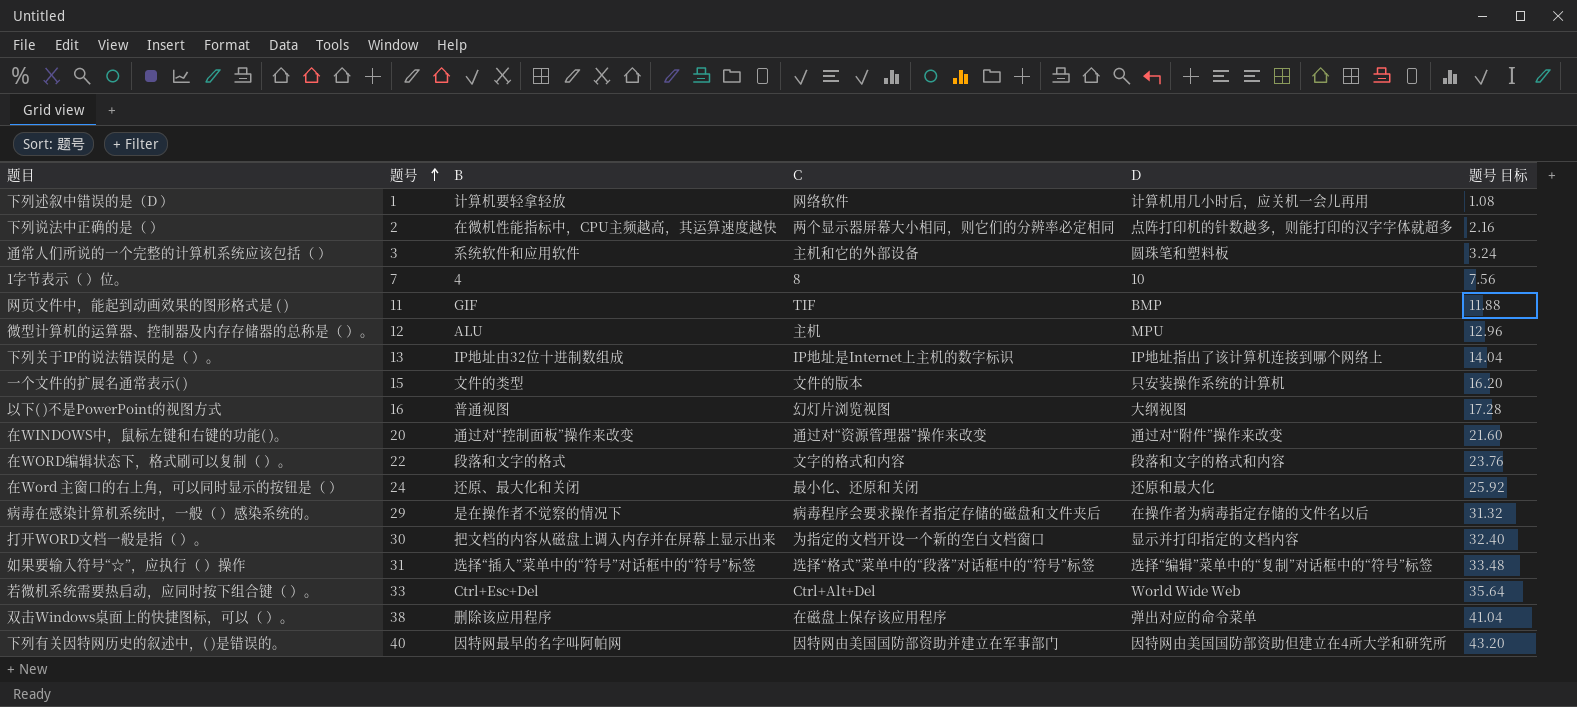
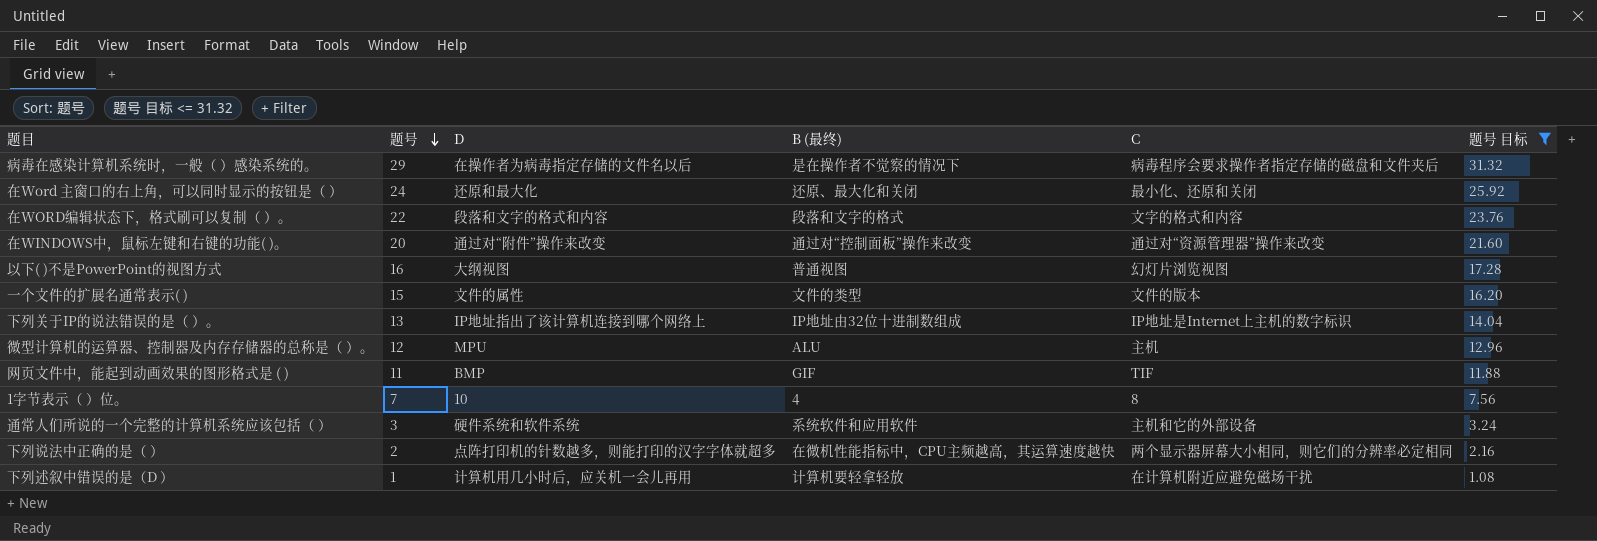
filter: none -> 题号 目标 <= 31.32
row order: 题号 ascending -> 题号 descending
column D | position: 5 -> 3
column name: B -> B (最终)
一个文件的扩展名通常表示( ) | D: 只安装操作系统的计算机 -> 文件的属性
通常人们所说的一个完整的计算机系统应该包括（ ） | D: 圆珠笔和塑料板 -> 硬件系统和软件系统
下列述叙中错误的是（D ） | C: 网络软件 -> 在计算机附近应避免磁场干扰

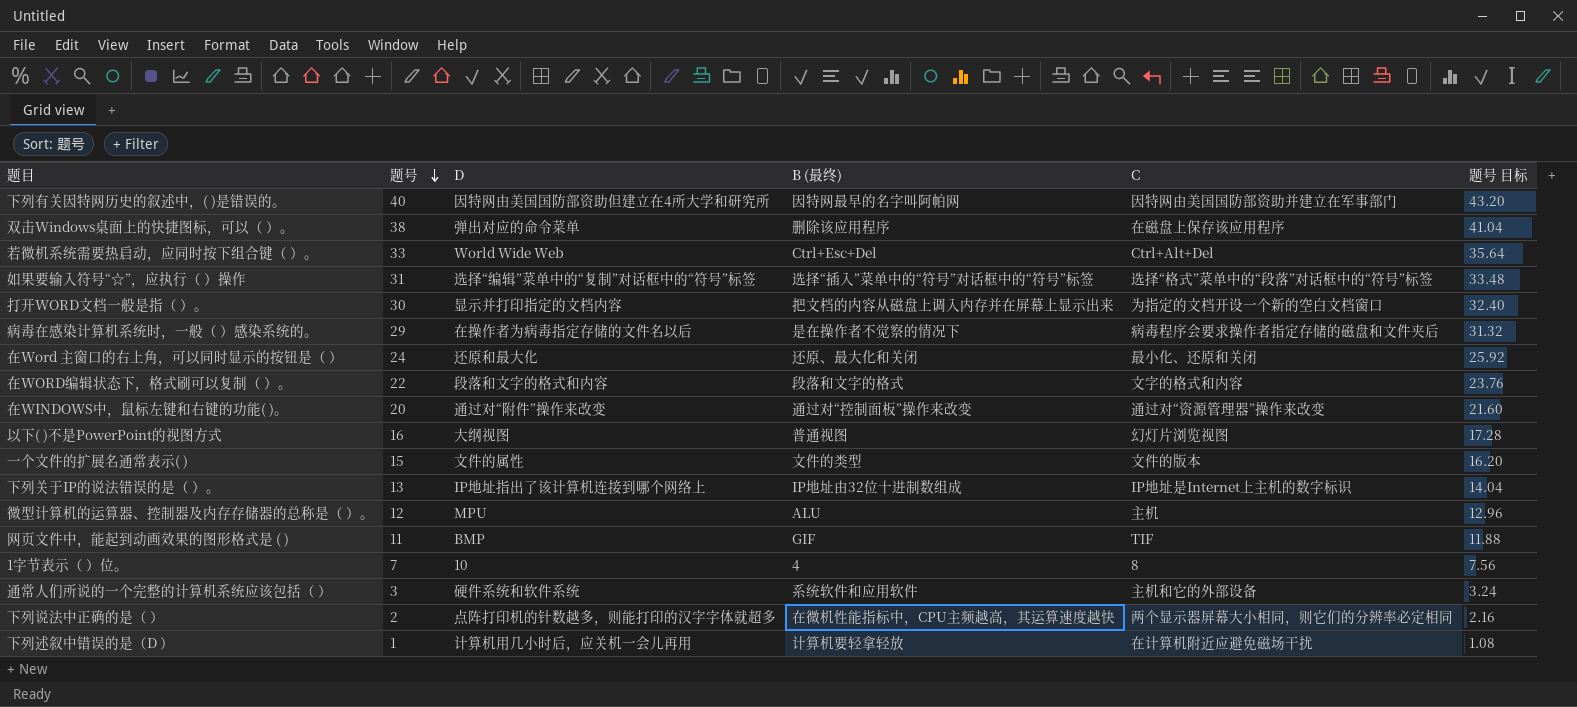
filter: 题号 目标 <= 31.32 -> none

